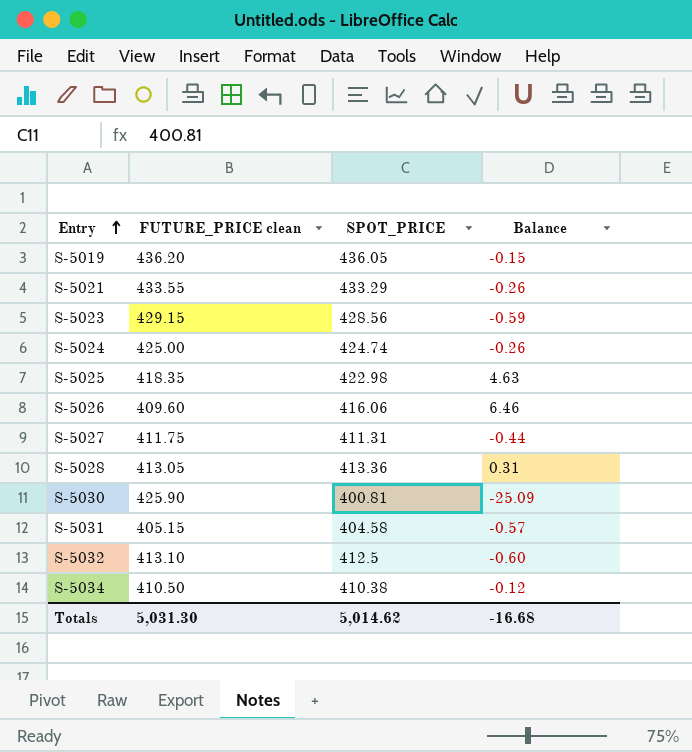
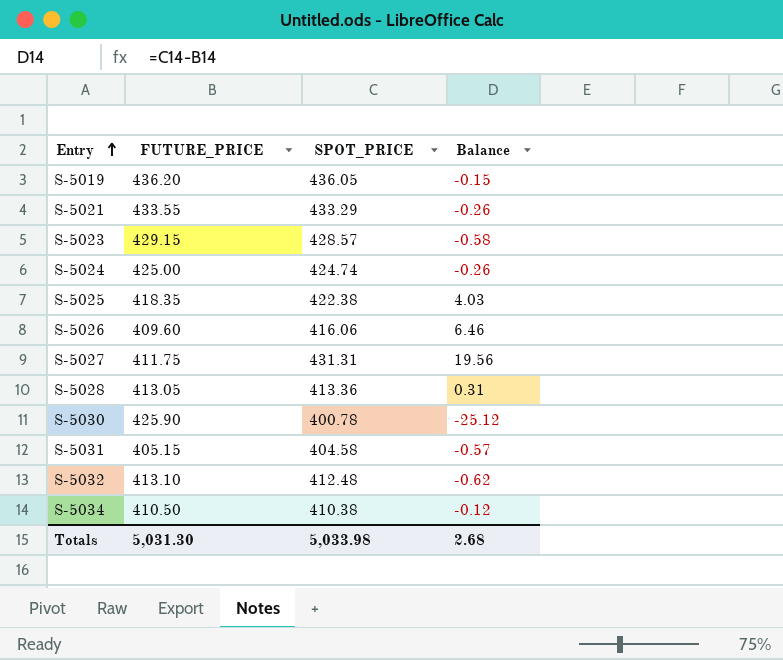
column name: FUTURE_PRICE clean -> FUTURE_PRICE
S-5023 | SPOT_PRICE: 428.56 -> 428.57
S-5023 | Balance: -0.59 -> -0.58
S-5025 | SPOT_PRICE: 422.98 -> 422.38
S-5025 | Balance: 4.63 -> 4.03
S-5027 | SPOT_PRICE: 411.31 -> 431.31
S-5027 | Balance: -0.44 -> 19.56
S-5030 | SPOT_PRICE: 400.81 -> 400.78
S-5030 | Balance: -25.09 -> -25.12
S-5032 | SPOT_PRICE: 412.5 -> 412.48
S-5032 | Balance: -0.60 -> -0.62
Totals | SPOT_PRICE: 5,014.62 -> 5,033.98
Totals | Balance: -16.68 -> 2.68

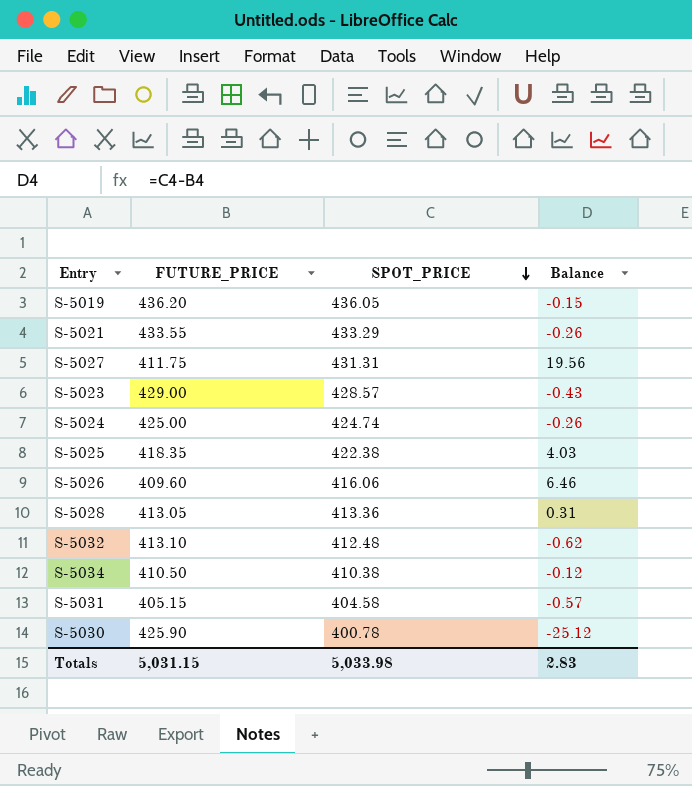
row order: Entry ascending -> SPOT_PRICE descending
S-5023 | FUTURE_PRICE: 429.15 -> 429.00
S-5023 | Balance: -0.58 -> -0.43
Totals | FUTURE_PRICE: 5,031.30 -> 5,031.15
Totals | Balance: 2.68 -> 2.83

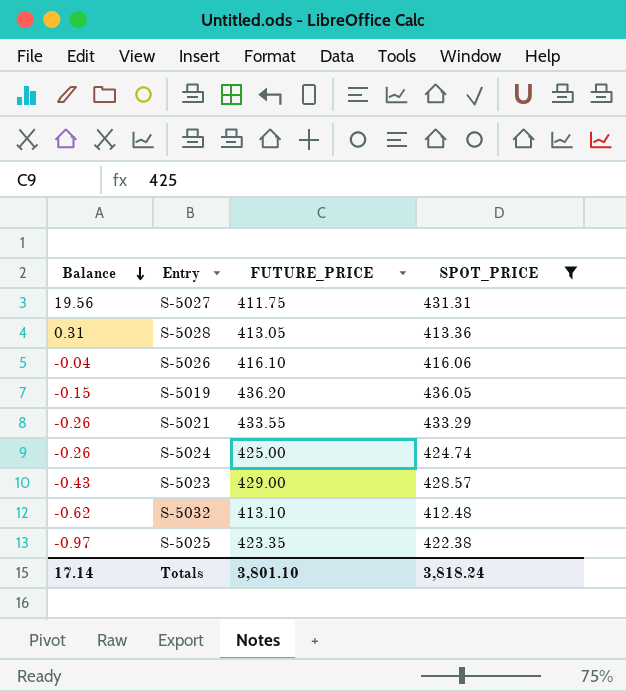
filter: none -> SPOT_PRICE >= 412.48
row order: SPOT_PRICE descending -> Balance descending
column Balance | position: 4 -> 1
S-5026 | Balance: 6.46 -> -0.04
S-5026 | FUTURE_PRICE: 409.60 -> 416.10
S-5025 | Balance: 4.03 -> -0.97
S-5025 | FUTURE_PRICE: 418.35 -> 423.35
Totals | Balance: 2.83 -> 17.14
Totals | FUTURE_PRICE: 5,031.15 -> 3,801.10
Totals | SPOT_PRICE: 5,033.98 -> 3,818.24

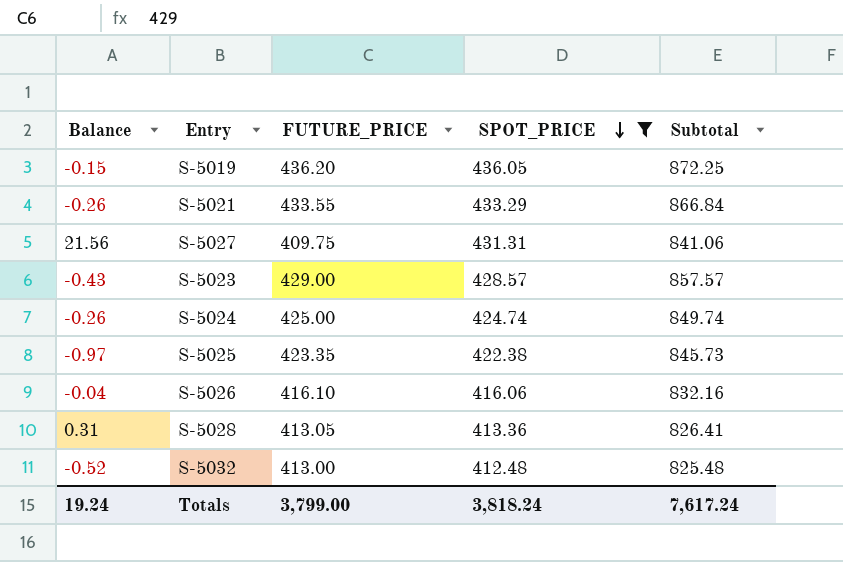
row order: Balance descending -> SPOT_PRICE descending
column Subtotal | formula: none -> [FUTURE_PRICE] + [SPOT_PRICE]
S-5027 | Balance: 19.56 -> 21.56
S-5027 | FUTURE_PRICE: 411.75 -> 409.75
S-5032 | Balance: -0.62 -> -0.52
S-5032 | FUTURE_PRICE: 413.10 -> 413.00
Totals | Balance: 17.14 -> 19.24
Totals | FUTURE_PRICE: 3,801.10 -> 3,799.00

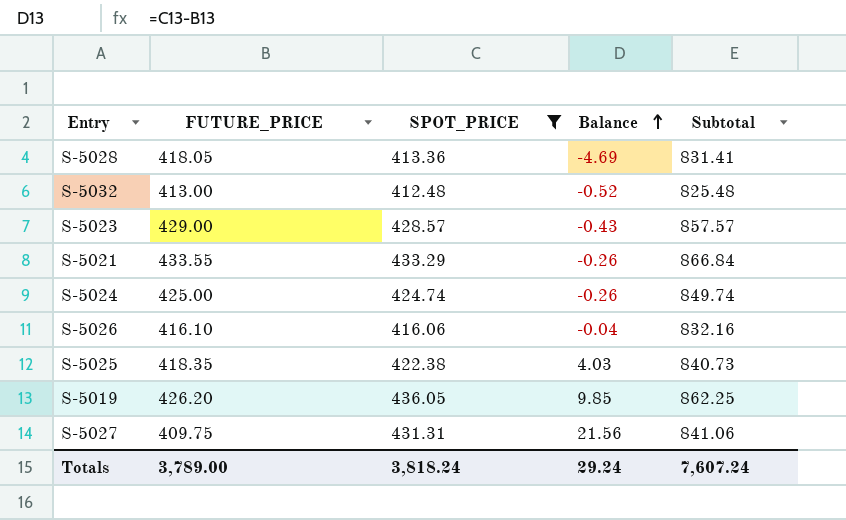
row order: SPOT_PRICE descending -> Balance ascending
column Balance | position: 1 -> 4
S-5028 | FUTURE_PRICE: 413.05 -> 418.05
S-5028 | Balance: 0.31 -> -4.69
S-5028 | Subtotal: 826.41 -> 831.41
S-5025 | FUTURE_PRICE: 423.35 -> 418.35
S-5025 | Balance: -0.97 -> 4.03
S-5025 | Subtotal: 845.73 -> 840.73
S-5019 | FUTURE_PRICE: 436.20 -> 426.20
S-5019 | Balance: -0.15 -> 9.85
S-5019 | Subtotal: 872.25 -> 862.25
Totals | FUTURE_PRICE: 3,799.00 -> 3,789.00
Totals | Balance: 19.24 -> 29.24
Totals | Subtotal: 7,617.24 -> 7,607.24

